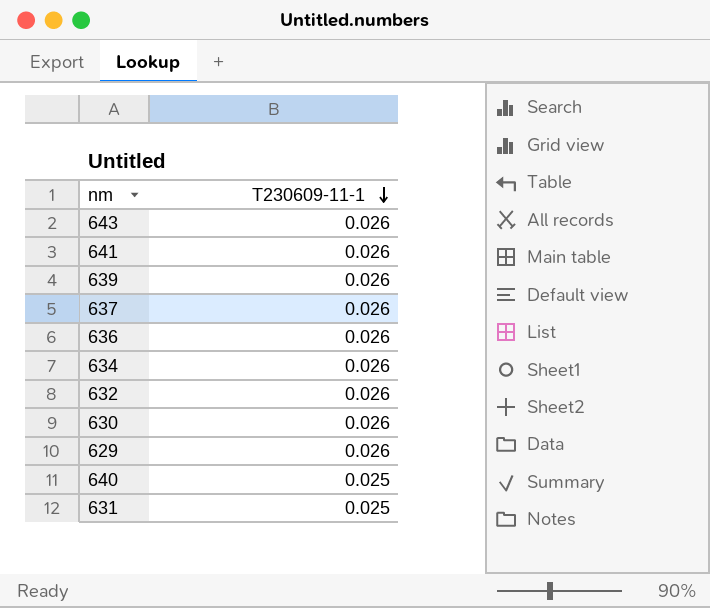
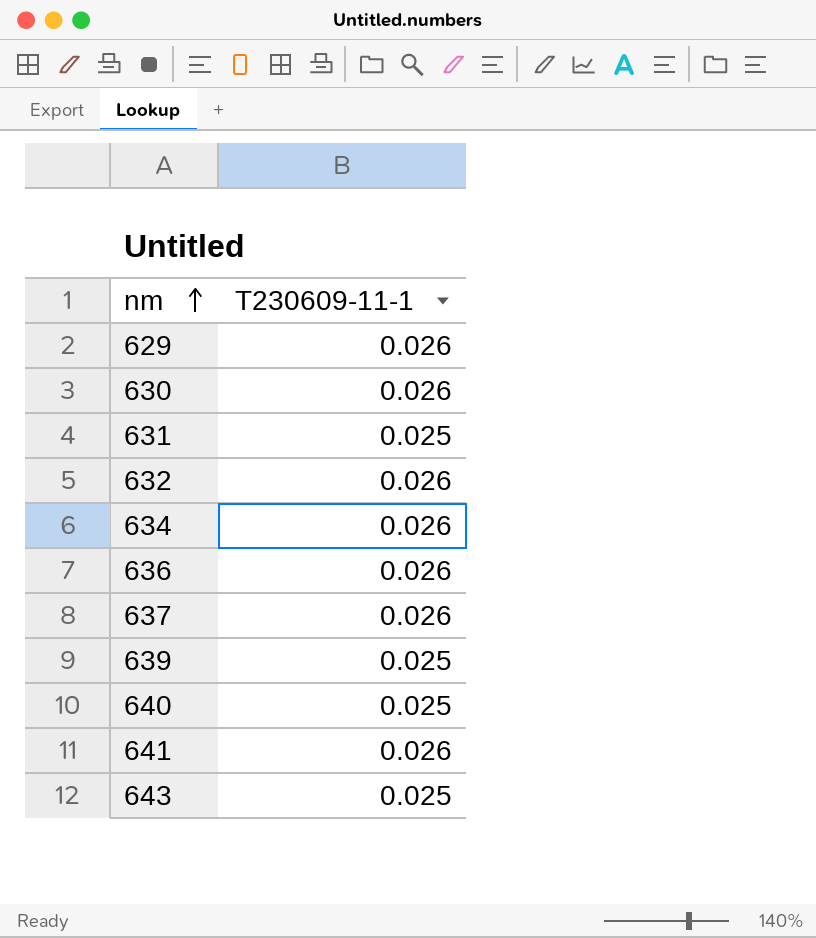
row order: T230609-11-1 descending -> nm ascending
639 | T230609-11-1: 0.026 -> 0.025
643 | T230609-11-1: 0.026 -> 0.025

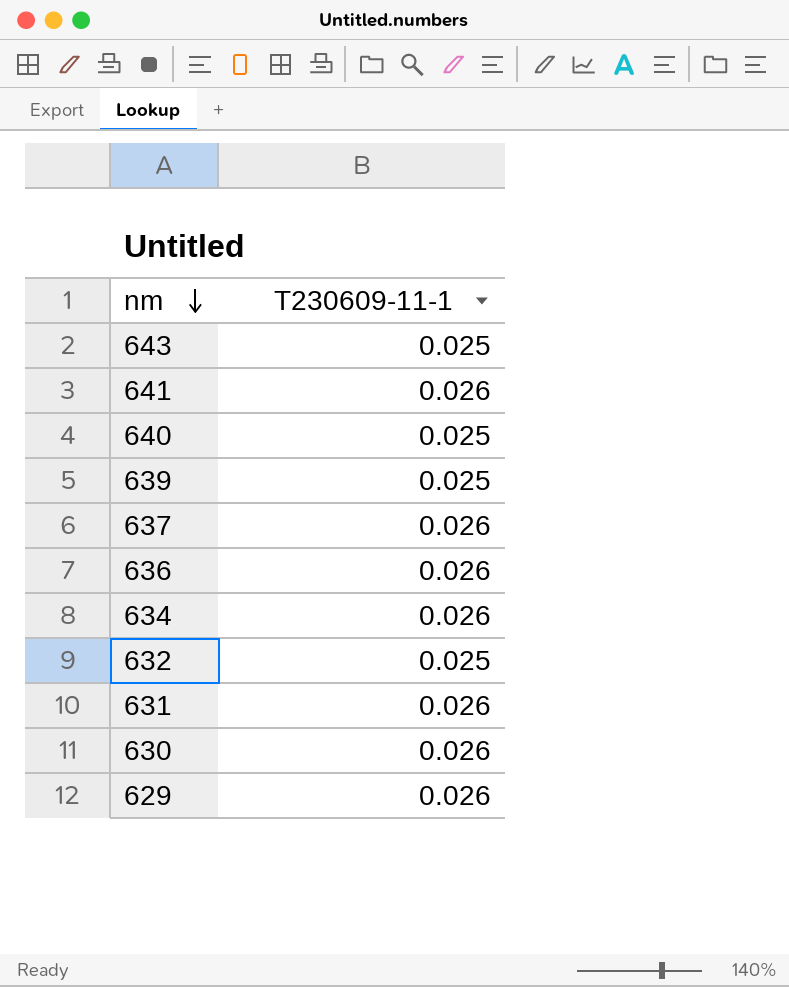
row order: nm ascending -> nm descending
632 | T230609-11-1: 0.026 -> 0.025
631 | T230609-11-1: 0.025 -> 0.026

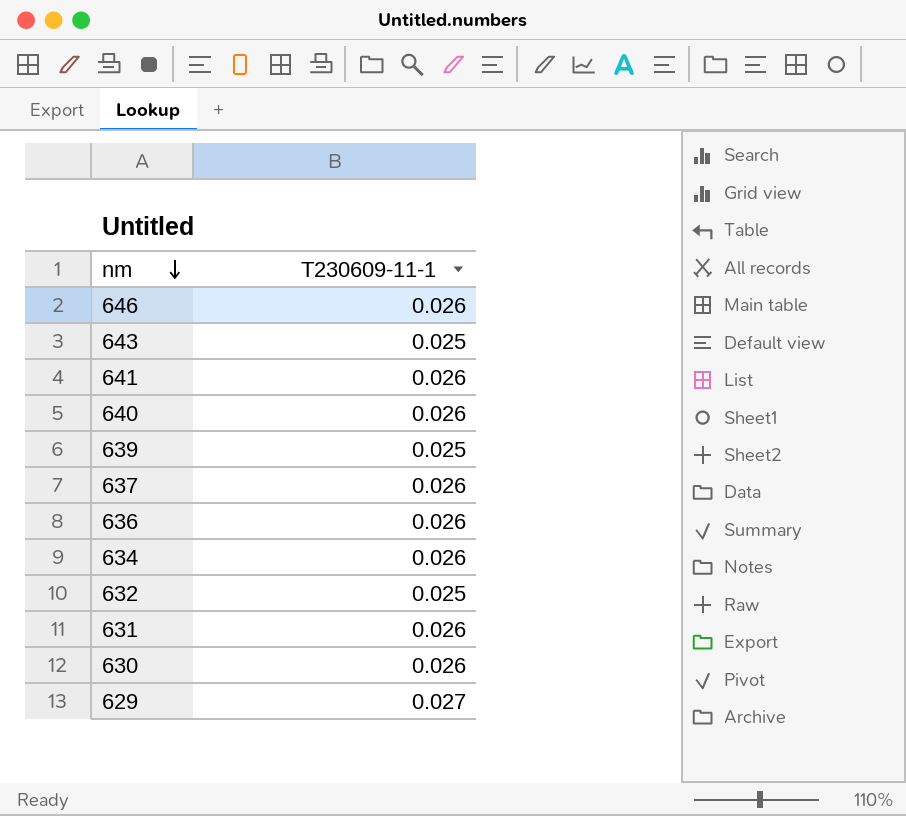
row 646: none -> 0.026
640 | T230609-11-1: 0.025 -> 0.026
629 | T230609-11-1: 0.026 -> 0.027

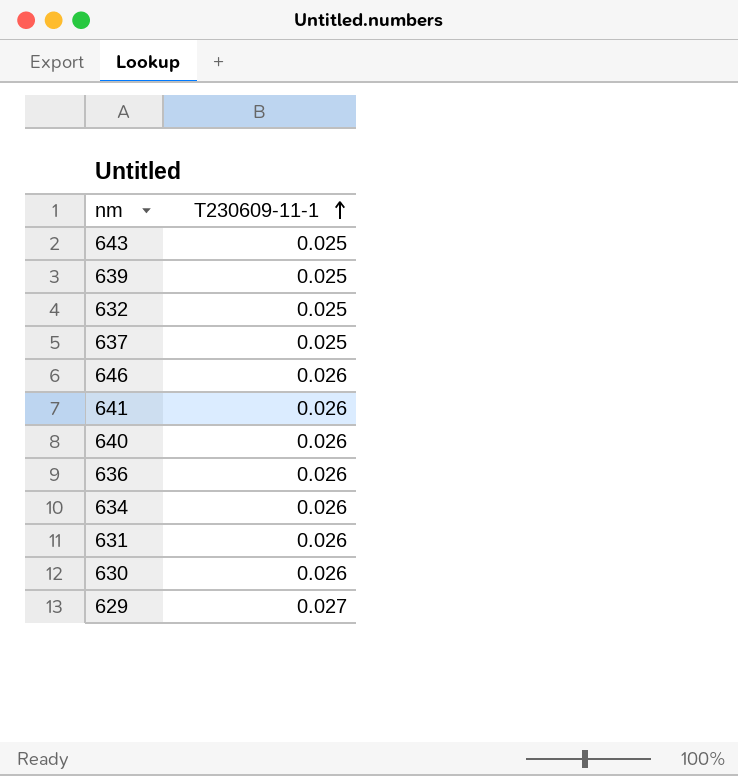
row order: nm descending -> T230609-11-1 ascending
637 | T230609-11-1: 0.026 -> 0.025

